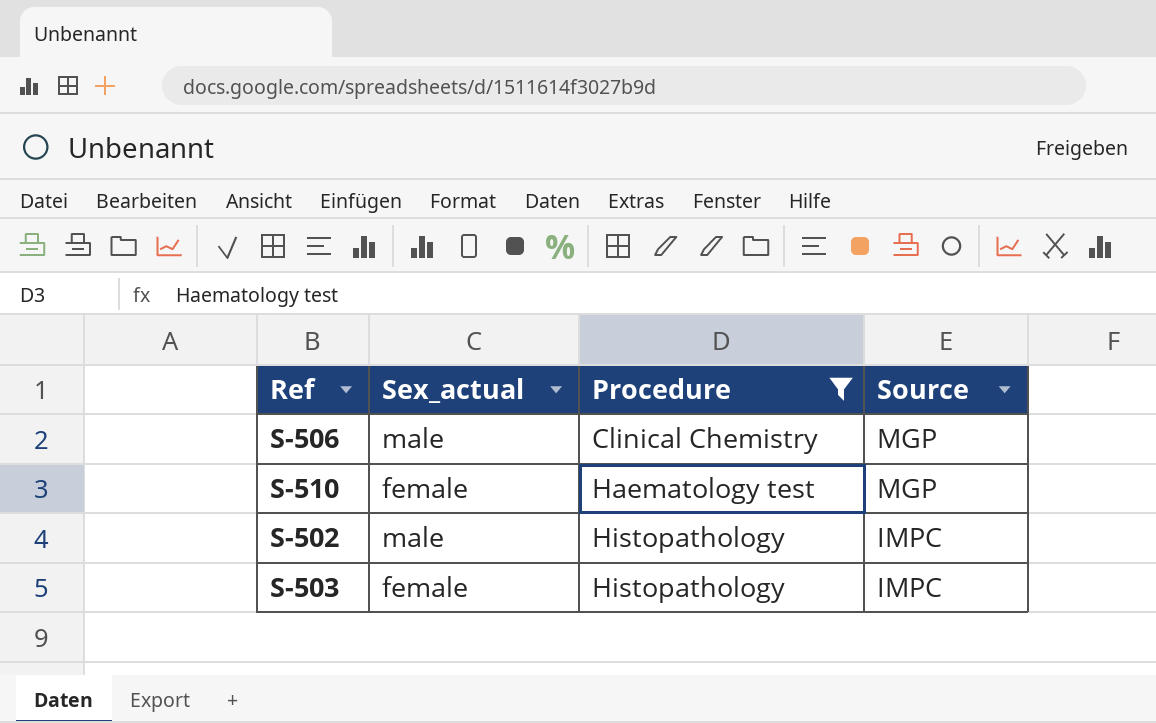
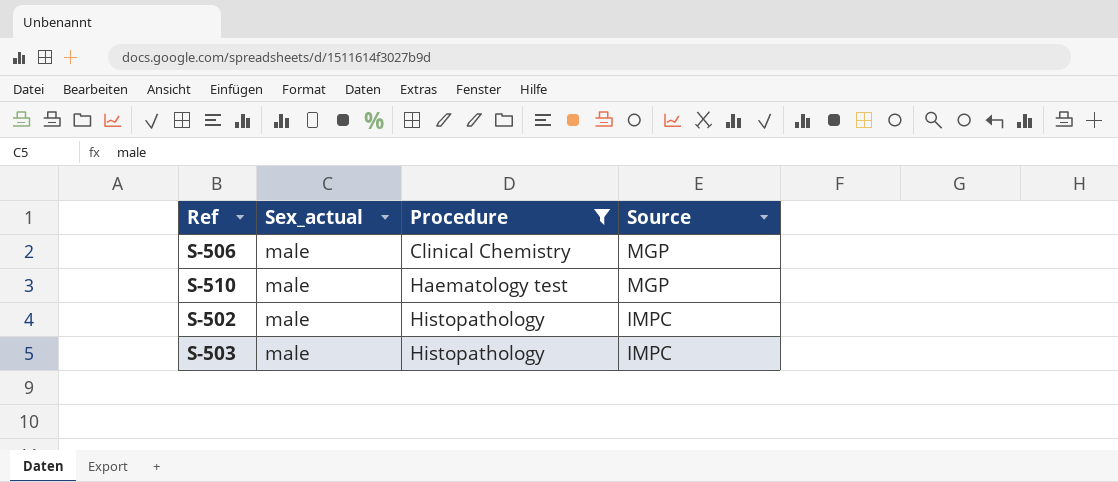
S-510 | Sex_actual: female -> male
S-503 | Sex_actual: female -> male

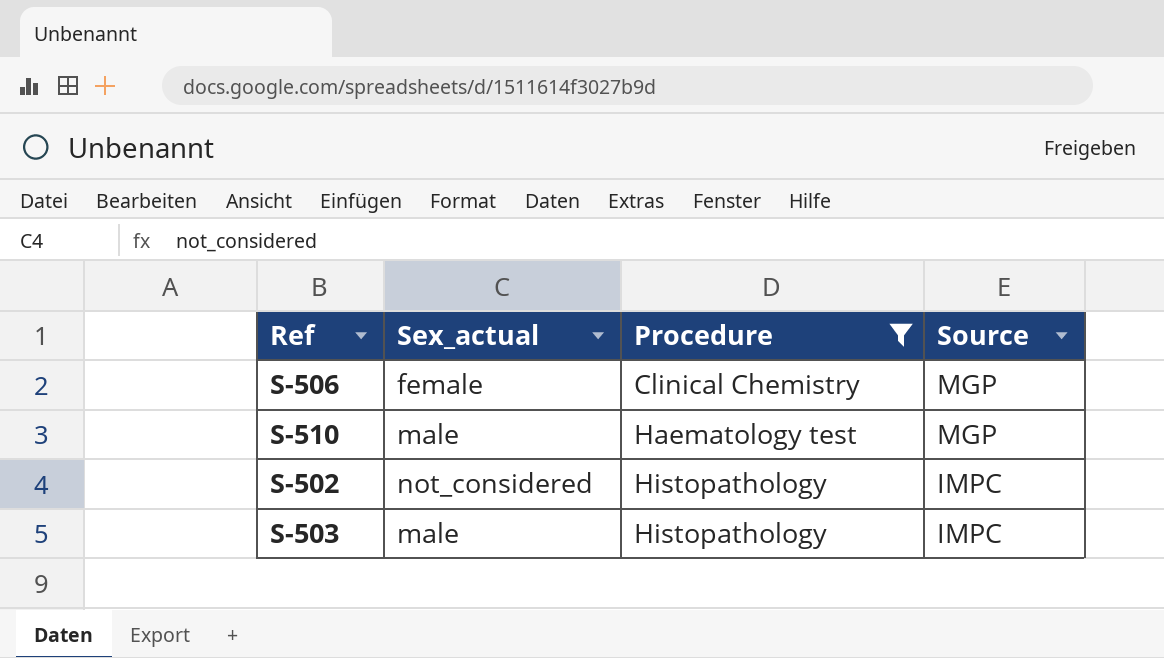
S-506 | Sex_actual: male -> female
S-502 | Sex_actual: male -> not_considered

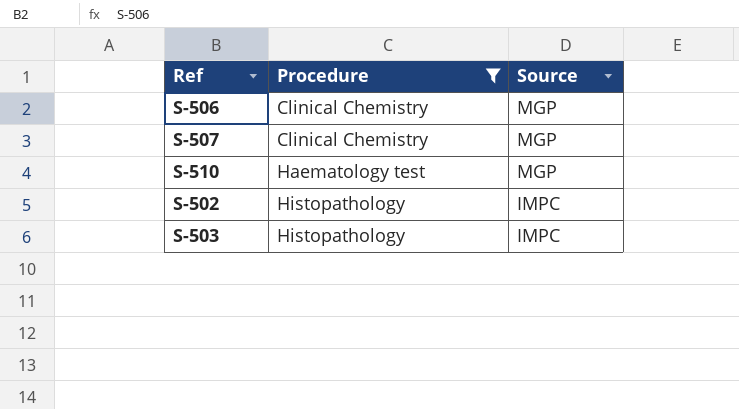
column Sex_actual | position: 2 -> none
row S-507: none -> Clinical Chemistry | MGP

